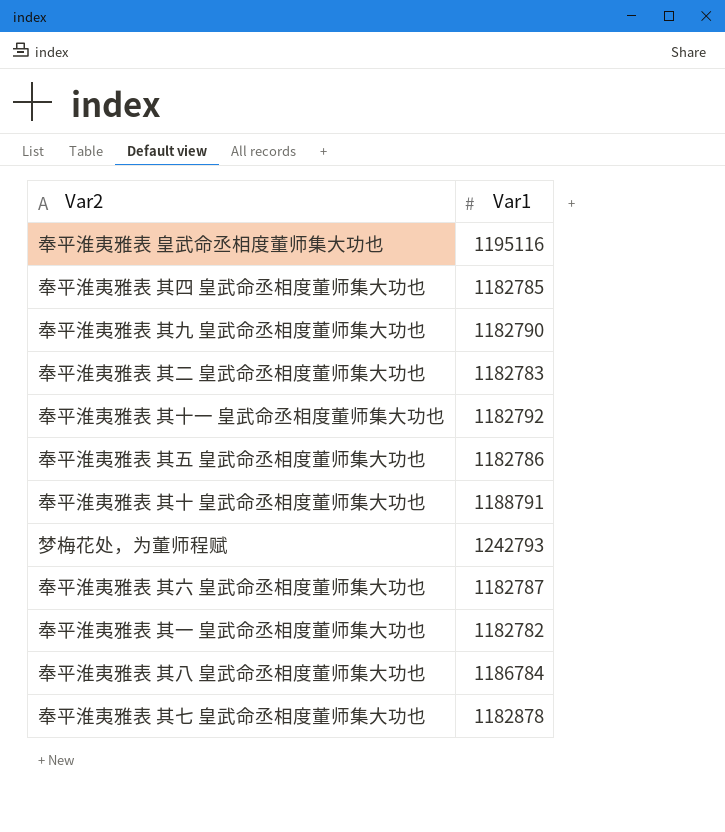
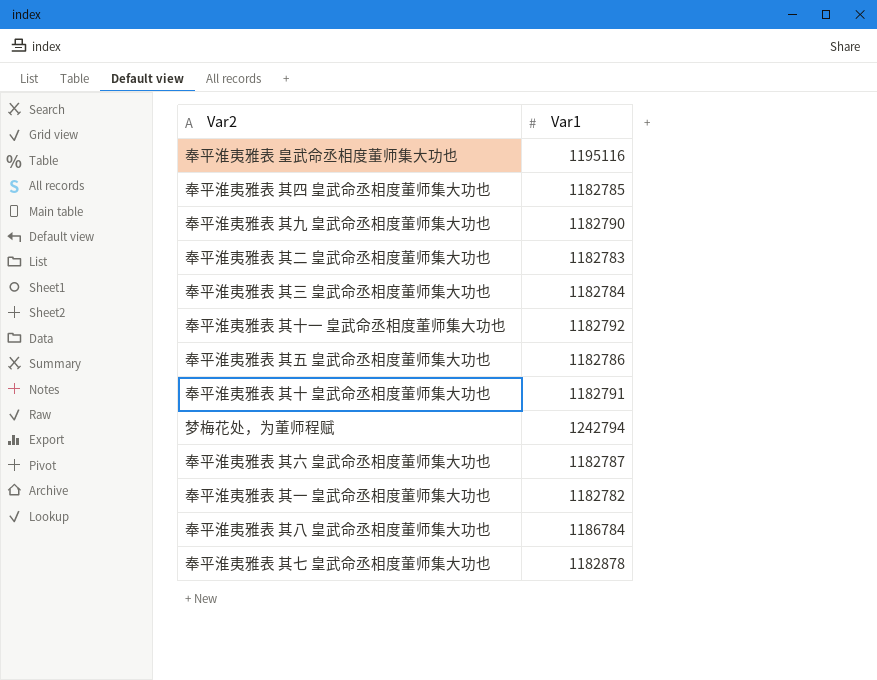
row 奉平淮夷雅表 其三 皇武命丞相度董师集大功也: none -> 1182784
奉平淮夷雅表 其十 皇武命丞相度董师集大功也 | Var1: 1188791 -> 1182791
梦梅花处，为董师程赋 | Var1: 1242793 -> 1242794

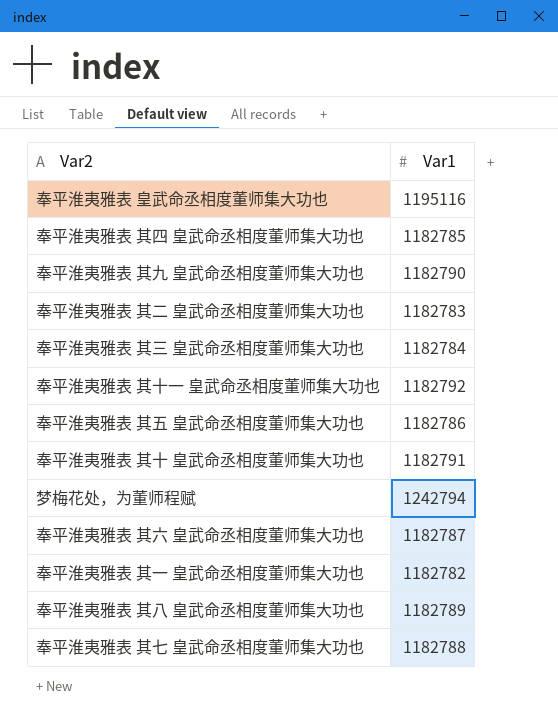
奉平淮夷雅表 其八 皇武命丞相度董师集大功也 | Var1: 1186784 -> 1182789
奉平淮夷雅表 其七 皇武命丞相度董师集大功也 | Var1: 1182878 -> 1182788

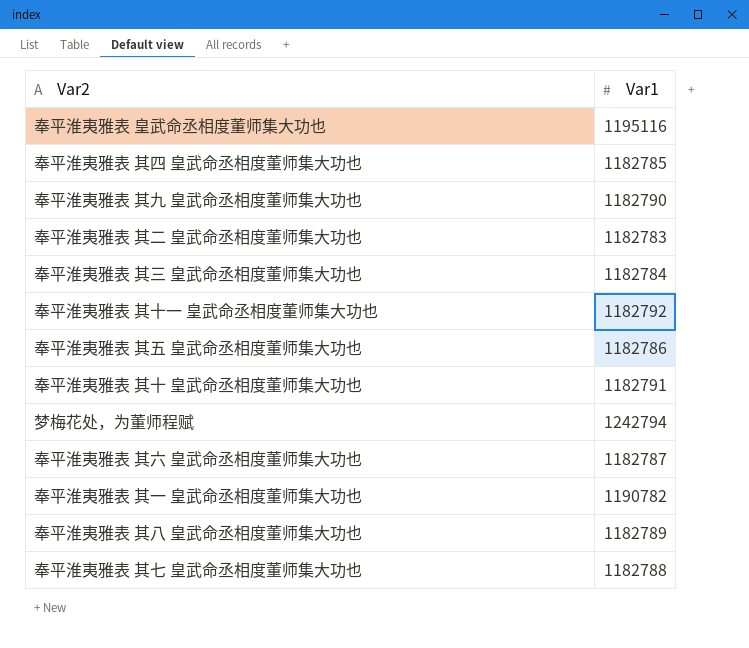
奉平淮夷雅表 其一 皇武命丞相度董师集大功也 | Var1: 1182782 -> 1190782

